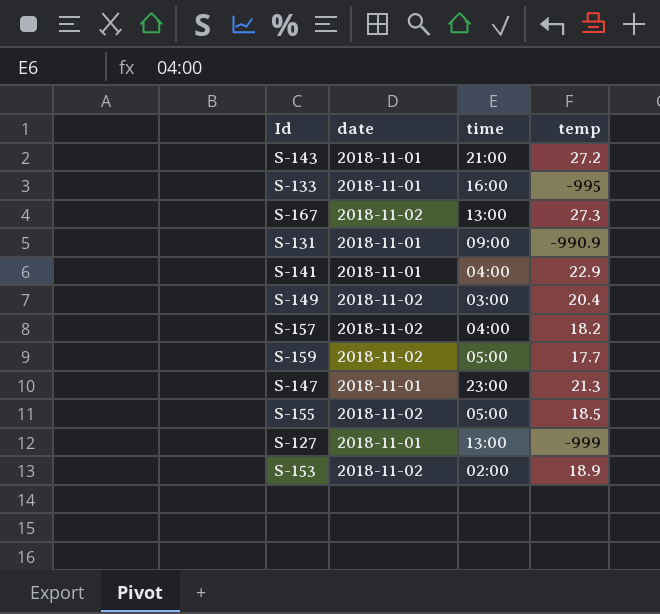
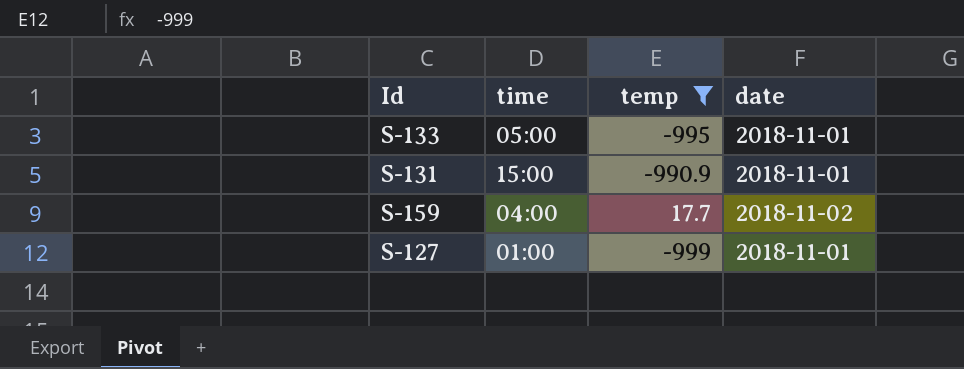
filter: none -> temp <= 17.7
column date | position: 2 -> 4
S-133 | time: 16:00 -> 05:00
S-131 | time: 09:00 -> 15:00
S-159 | time: 05:00 -> 04:00
S-127 | time: 13:00 -> 01:00

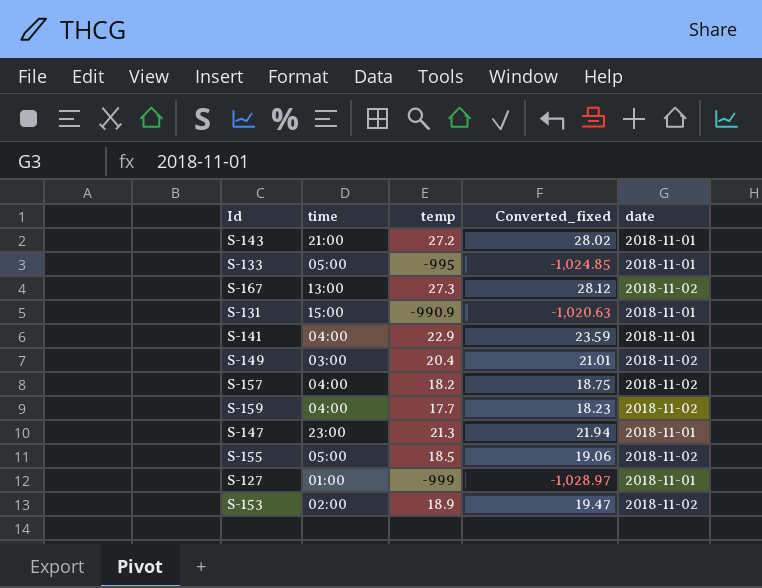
filter: temp <= 17.7 -> none
column Converted_fixed | formula: none -> [temp] * 1.03

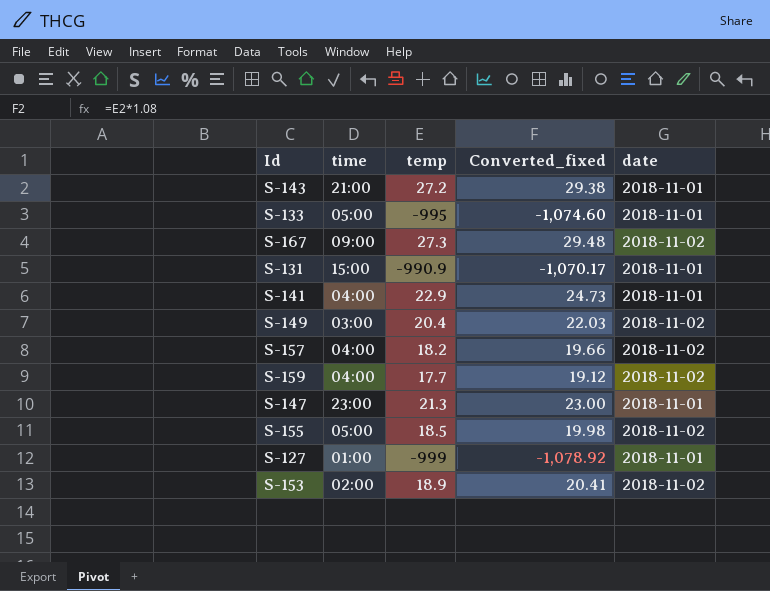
column Converted_fixed | formula: [temp] * 1.03 -> [temp] * 1.08
S-167 | time: 13:00 -> 09:00

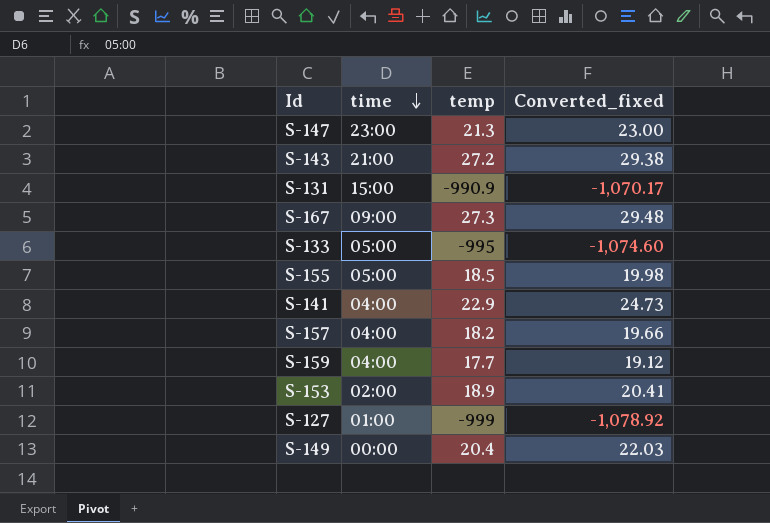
row order: none -> time descending
column date | position: 5 -> none
S-149 | time: 03:00 -> 00:00

